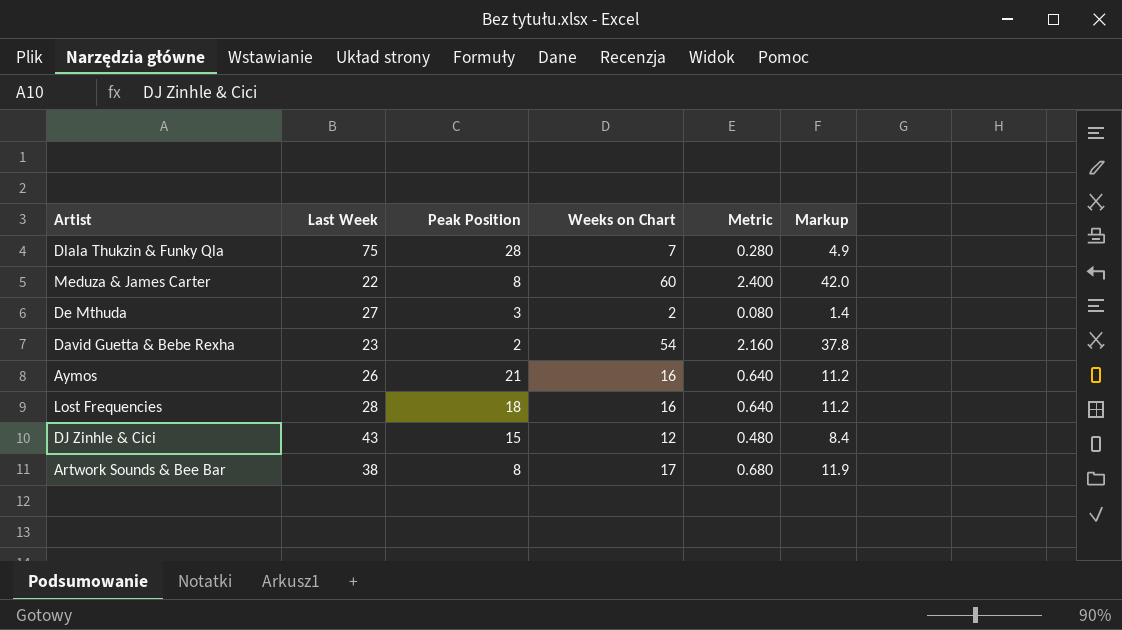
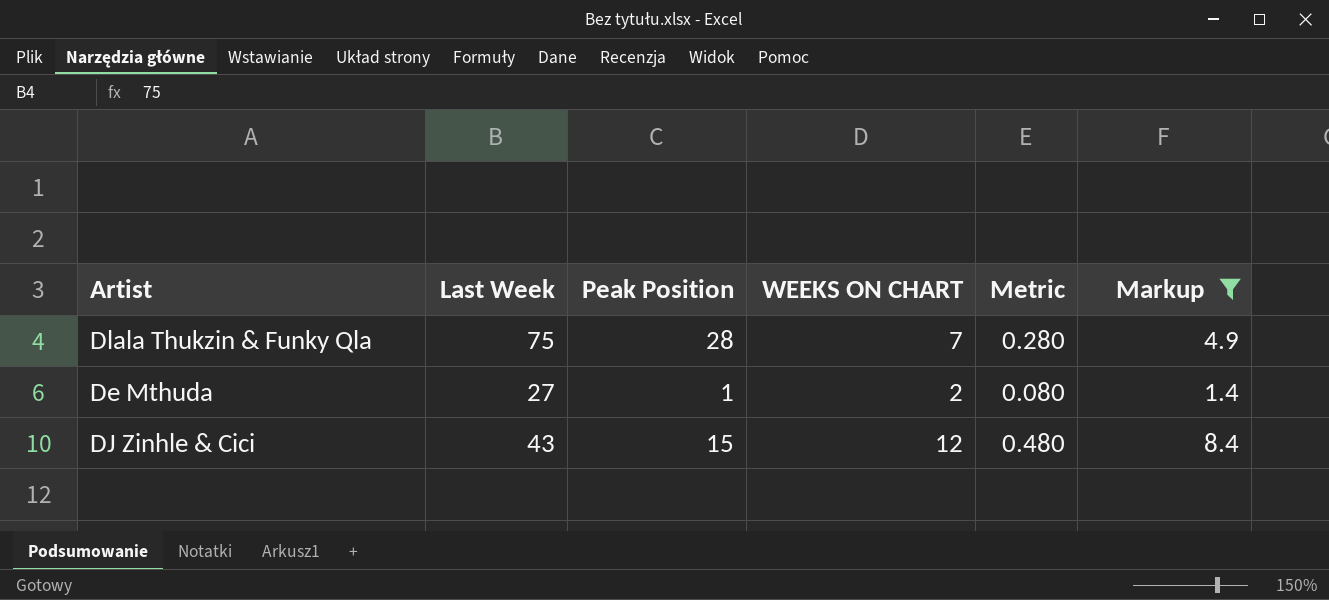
filter: none -> Markup <= 8.4
column name: Weeks on Chart -> WEEKS ON CHART
De Mthuda | Peak Position: 3 -> 1

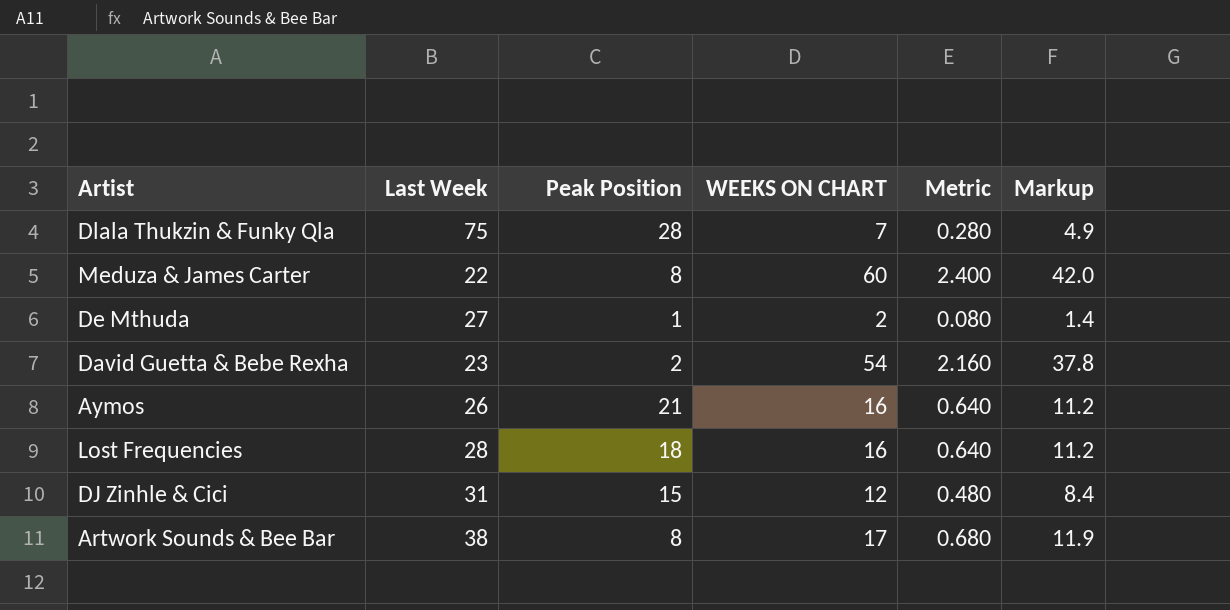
filter: Markup <= 8.4 -> none
DJ Zinhle & Cici | Last Week: 43 -> 31

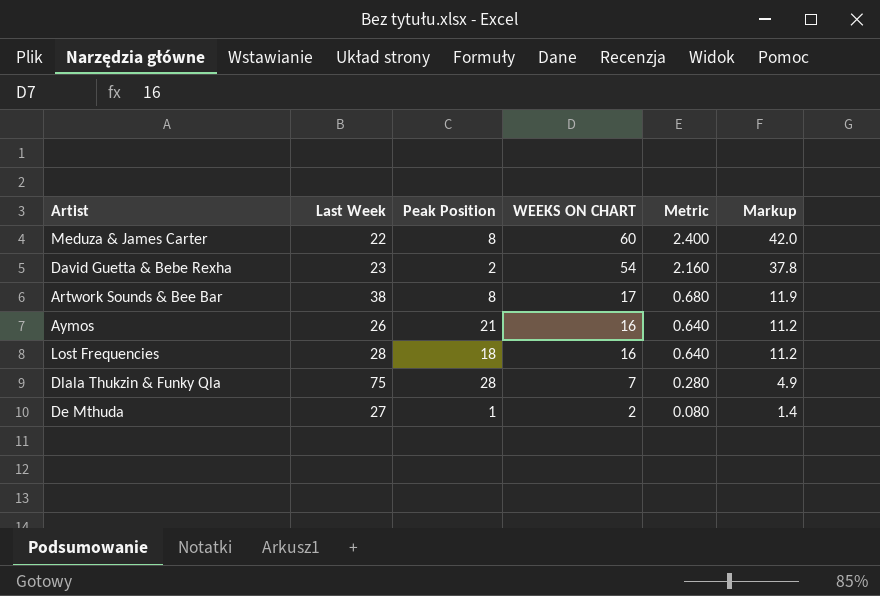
row order: none -> WEEKS ON CHART descending
row DJ Zinhle & Cici: 31 | 15 | 12 | 0.480 | 8.4 -> none

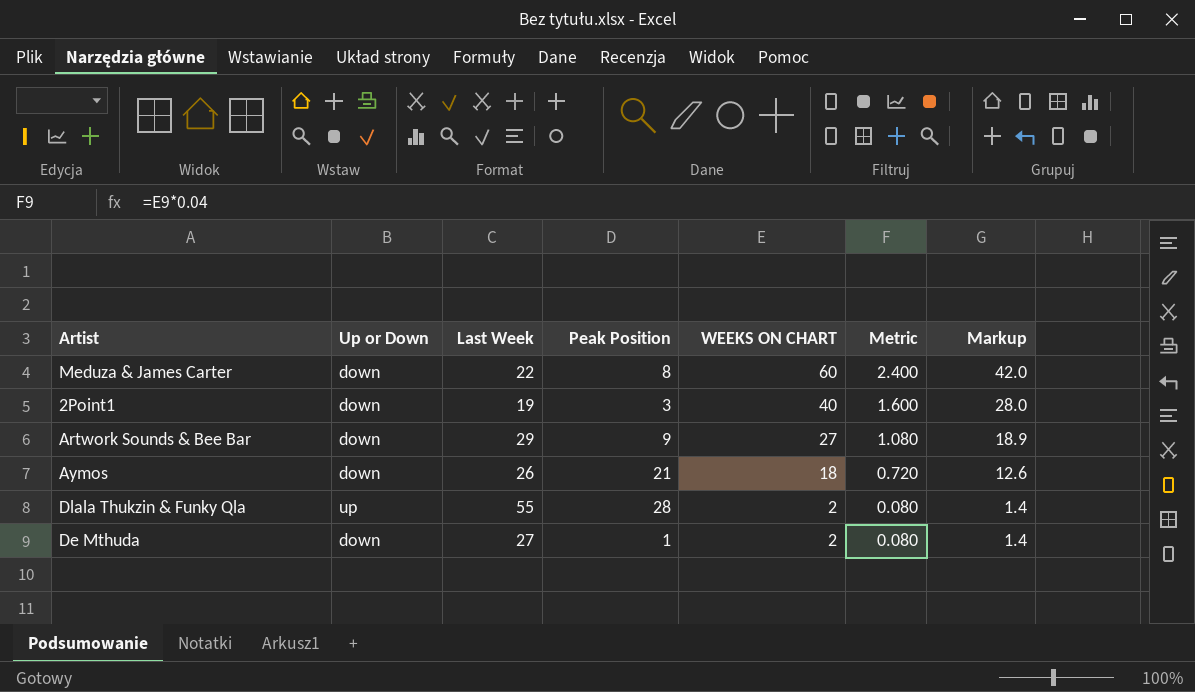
column Up or Down | position: none -> 2
row David Guetta & Bebe Rexha: 23 | 2 | 54 | 2.160 | 37.8 -> none
row Lost Frequencies: 28 | 18 | 16 | 0.640 | 11.2 -> none
row 2Point1: none -> down | 19 | 3 | 40 | 1.600 | 28.0
Artwork Sounds & Bee Bar | Last Week: 38 -> 29
Artwork Sounds & Bee Bar | Peak Position: 8 -> 9
Artwork Sounds & Bee Bar | WEEKS ON CHART: 17 -> 27
Artwork Sounds & Bee Bar | Metric: 0.680 -> 1.080
Artwork Sounds & Bee Bar | Markup: 11.9 -> 18.9
Aymos | WEEKS ON CHART: 16 -> 18
Aymos | Metric: 0.640 -> 0.720
Aymos | Markup: 11.2 -> 12.6
Dlala Thukzin & Funky Qla | Last Week: 75 -> 55
Dlala Thukzin & Funky Qla | WEEKS ON CHART: 7 -> 2
Dlala Thukzin & Funky Qla | Metric: 0.280 -> 0.080
Dlala Thukzin & Funky Qla | Markup: 4.9 -> 1.4

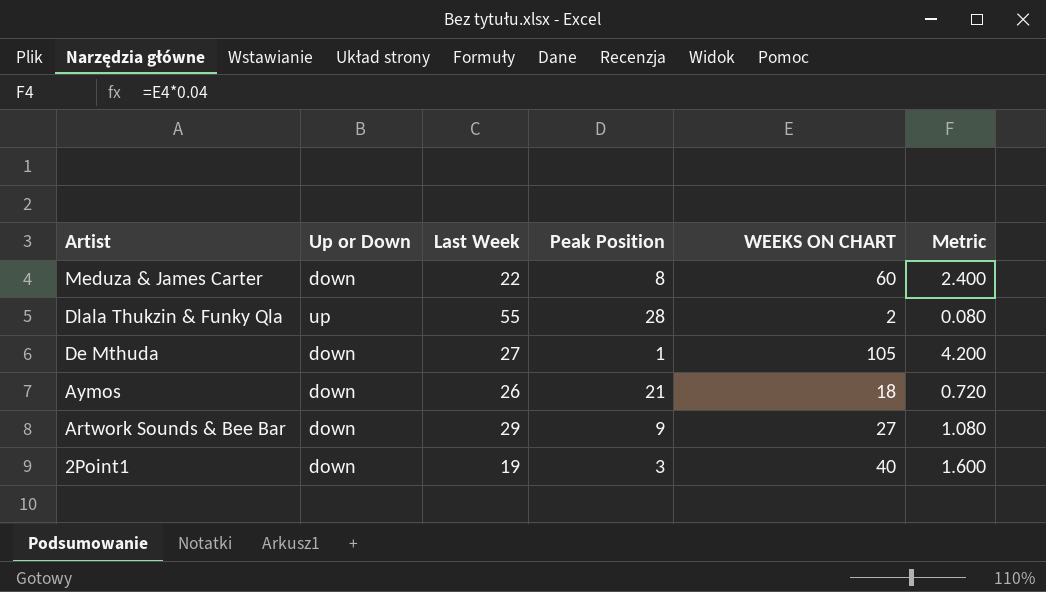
row order: WEEKS ON CHART descending -> Artist descending
column Markup | formula: [WEEKS ON CHART] * 0.7 -> none
De Mthuda | WEEKS ON CHART: 2 -> 105
De Mthuda | Metric: 0.080 -> 4.200

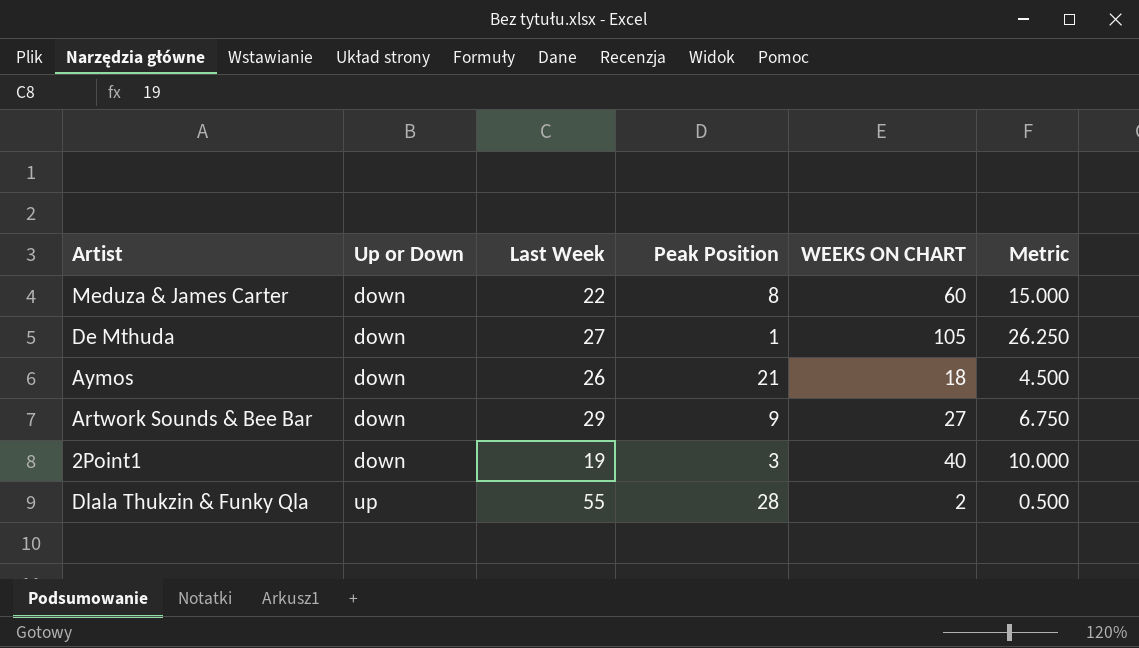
row order: Artist descending -> Up or Down ascending
column Metric | formula: [WEEKS ON CHART] * 0.04 -> [WEEKS ON CHART] * 0.25

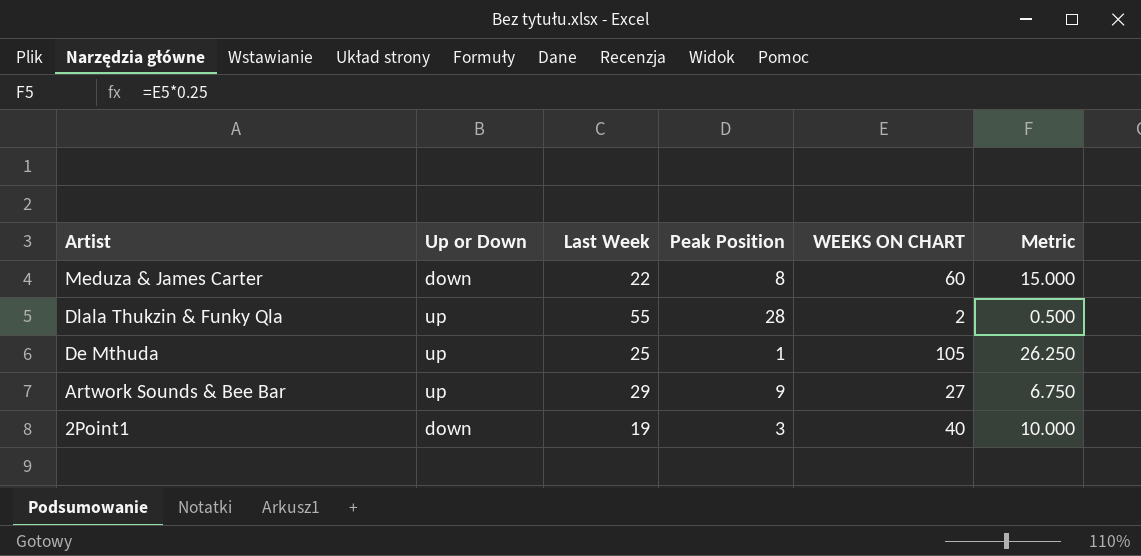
row order: Up or Down ascending -> Artist descending
row Aymos: down | 26 | 21 | 18 | 4.500 -> none
De Mthuda | Up or Down: down -> up
De Mthuda | Last Week: 27 -> 25
Artwork Sounds & Bee Bar | Up or Down: down -> up

